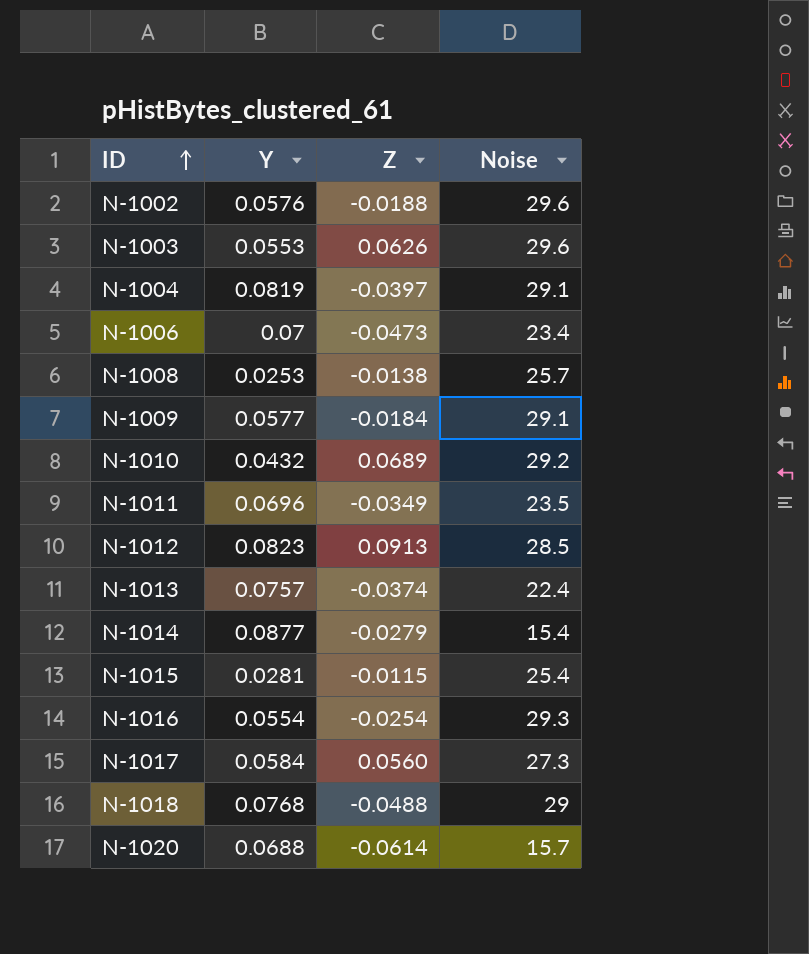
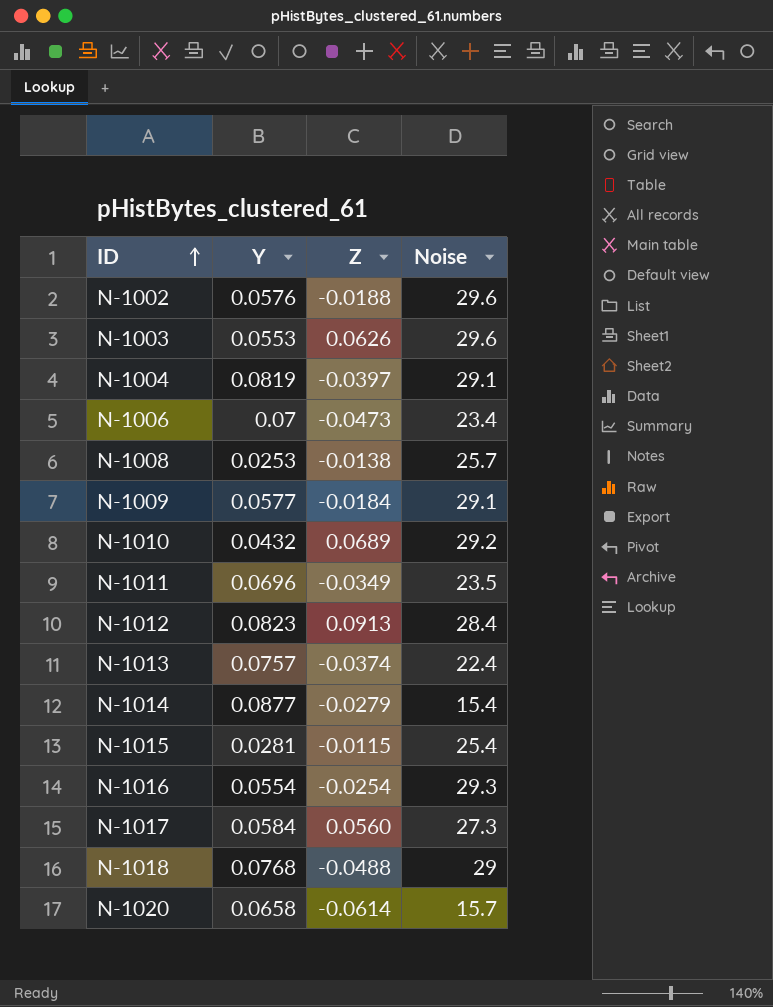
N-1012 | Noise: 28.5 -> 28.4
N-1020 | Y: 0.0688 -> 0.0658

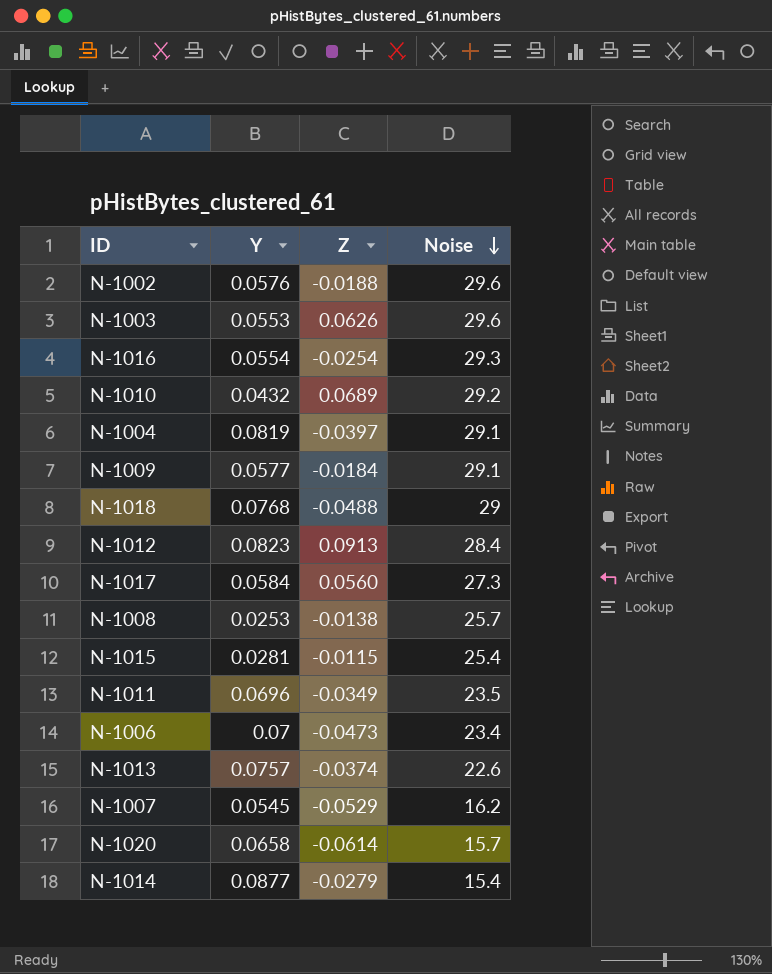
row order: ID ascending -> Noise descending
N-1013 | Noise: 22.4 -> 22.6
row N-1007: none -> 0.0545 | -0.0529 | 16.2

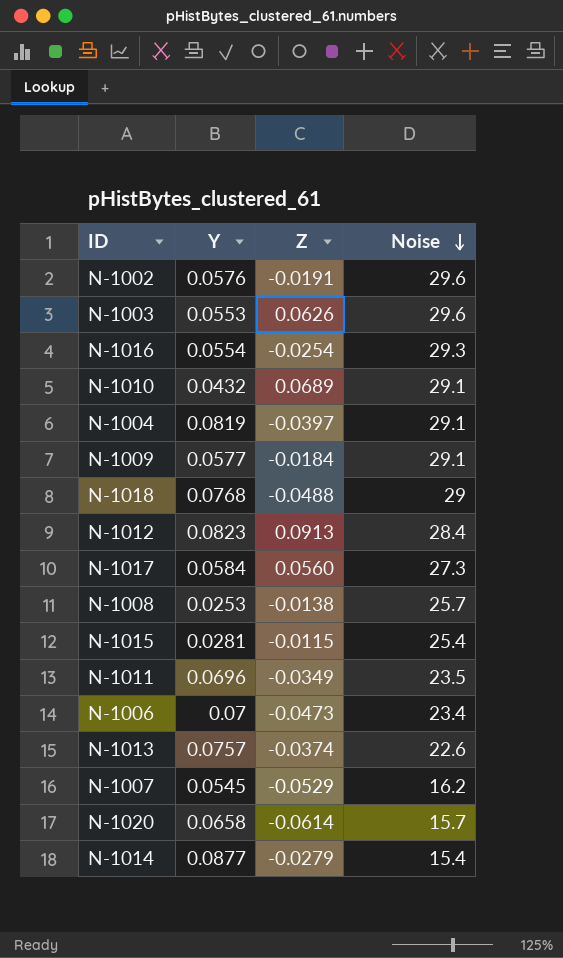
N-1002 | Z: -0.0188 -> -0.0191
N-1010 | Noise: 29.2 -> 29.1

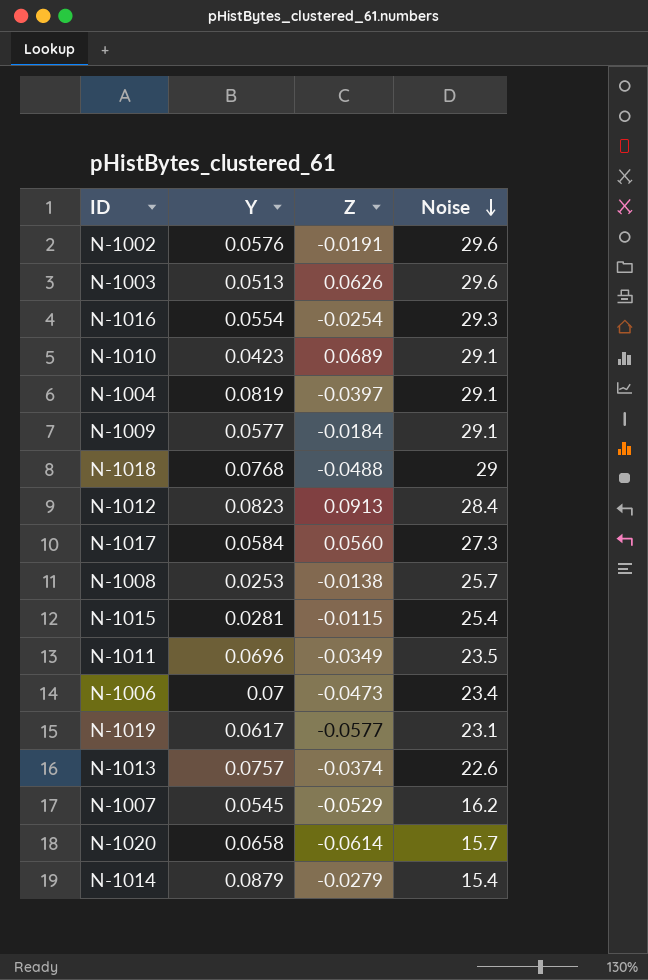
N-1003 | Y: 0.0553 -> 0.0513
N-1010 | Y: 0.0432 -> 0.0423
row N-1019: none -> 0.0617 | -0.0577 | 23.1
N-1014 | Y: 0.0877 -> 0.0879

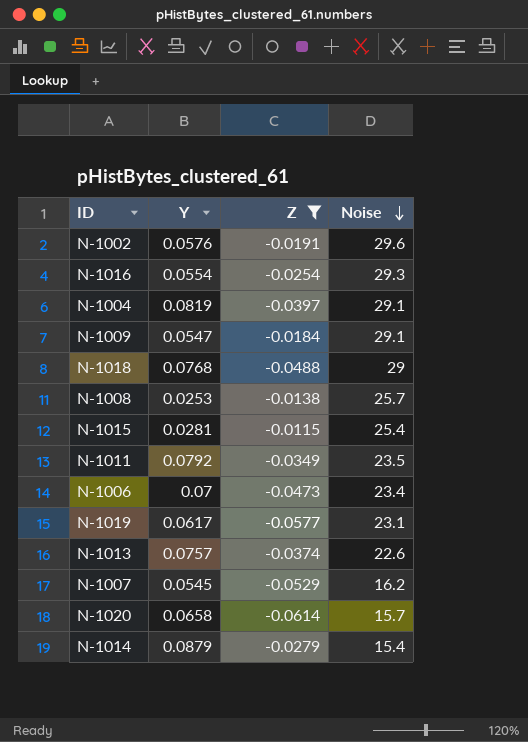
filter: none -> Z <= -0.0115
N-1009 | Y: 0.0577 -> 0.0547
N-1011 | Y: 0.0696 -> 0.0792

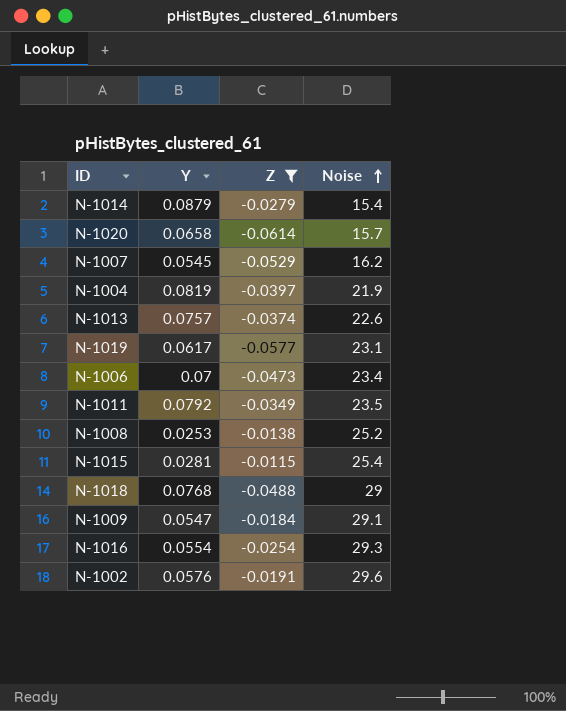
row order: Noise descending -> Noise ascending
N-1004 | Noise: 29.1 -> 21.9
N-1008 | Noise: 25.7 -> 25.2

